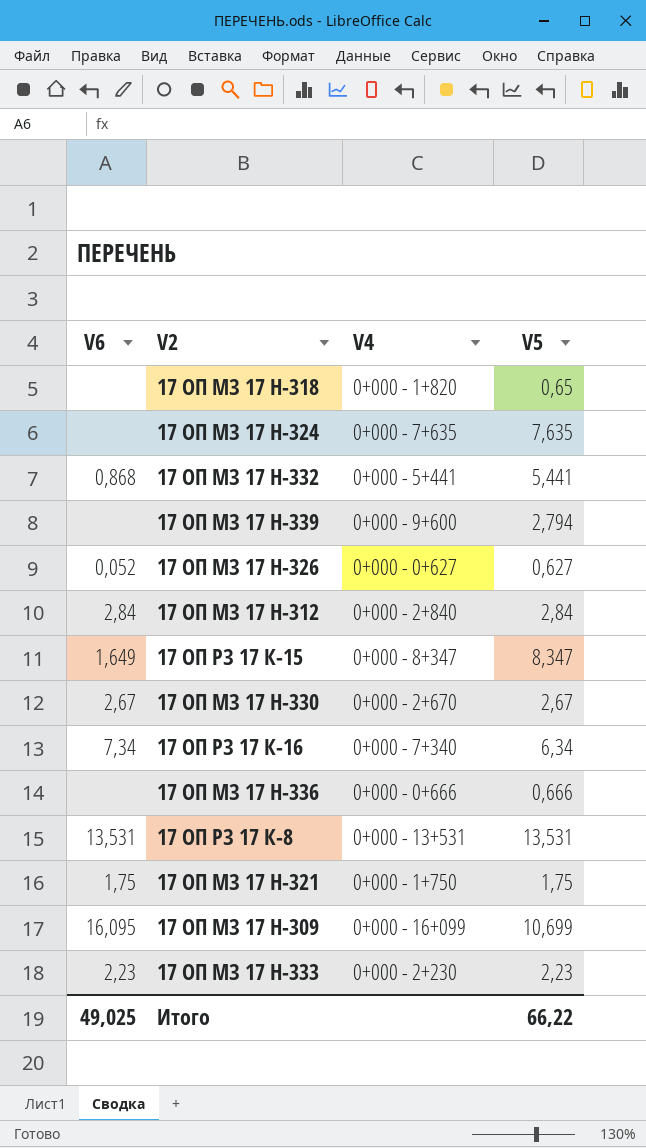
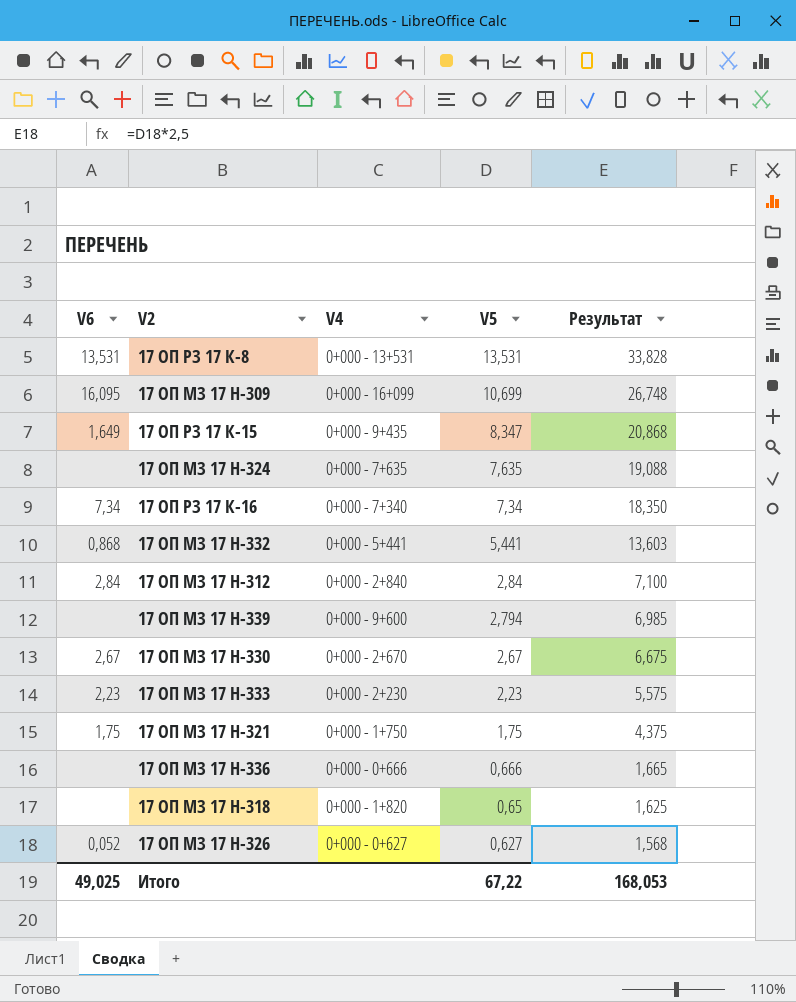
row order: none -> V5 descending
column Результат | formula: none -> [V5] * 2,5
17 ОП РЗ 17 К-15 | V4: 0+000 - 8+347 -> 0+000 - 9+435
17 ОП РЗ 17 К-16 | V5: 6,34 -> 7,34
Итого | V5: 66,22 -> 67,22

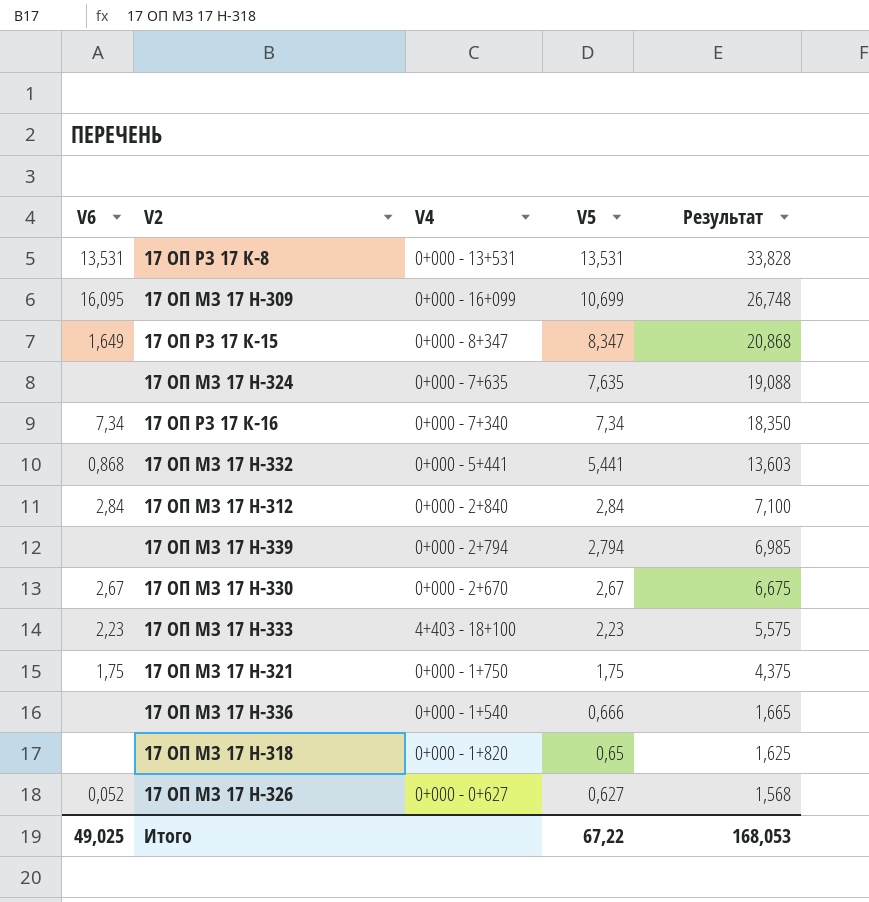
17 ОП РЗ 17 К-15 | V4: 0+000 - 9+435 -> 0+000 - 8+347
17 ОП МЗ 17 Н-339 | V4: 0+000 - 9+600 -> 0+000 - 2+794
17 ОП МЗ 17 Н-333 | V4: 0+000 - 2+230 -> 4+403 - 18+100
17 ОП МЗ 17 Н-336 | V4: 0+000 - 0+666 -> 0+000 - 1+540

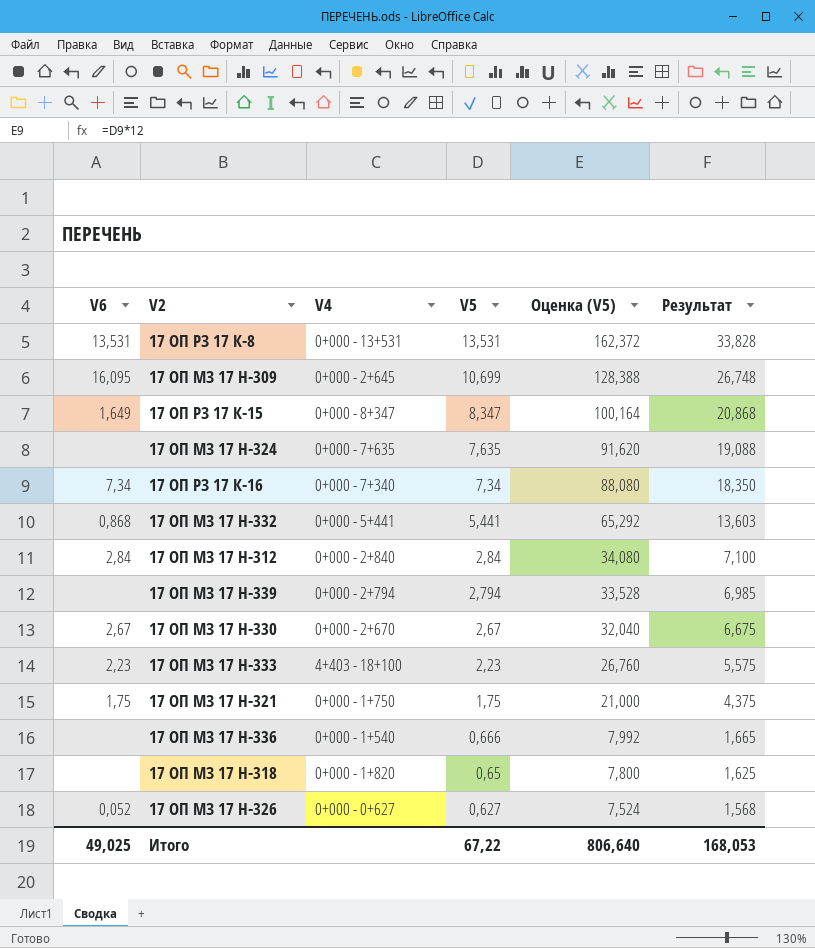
column Оценка (V5) | formula: none -> [V5] * 12
17 ОП МЗ 17 Н-309 | V4: 0+000 - 16+099 -> 0+000 - 2+645

